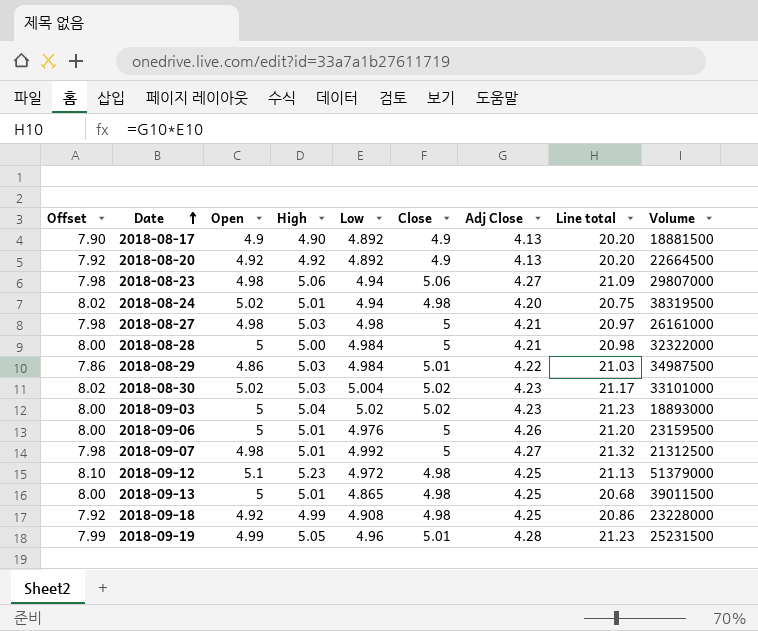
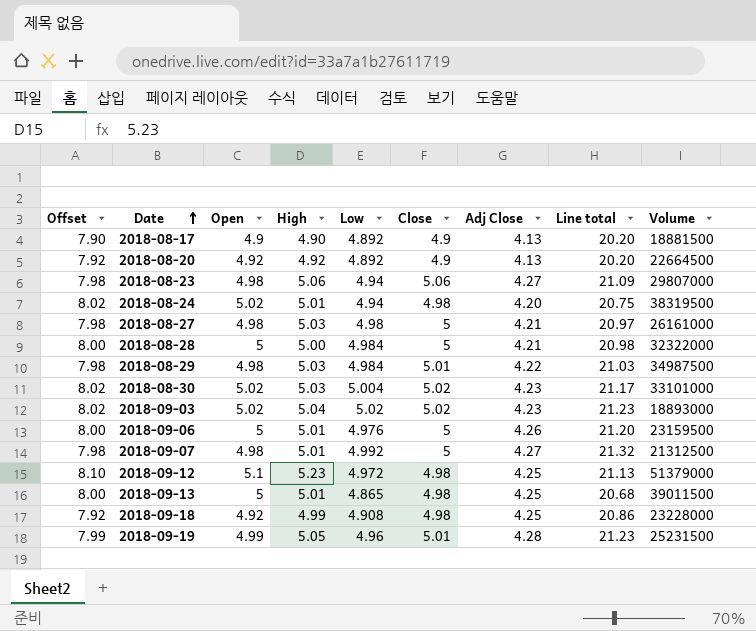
2018-08-29 | Offset: 7.86 -> 7.98
2018-08-29 | Open: 4.86 -> 4.98
2018-09-03 | Offset: 8.00 -> 8.02
2018-09-03 | Open: 5 -> 5.02

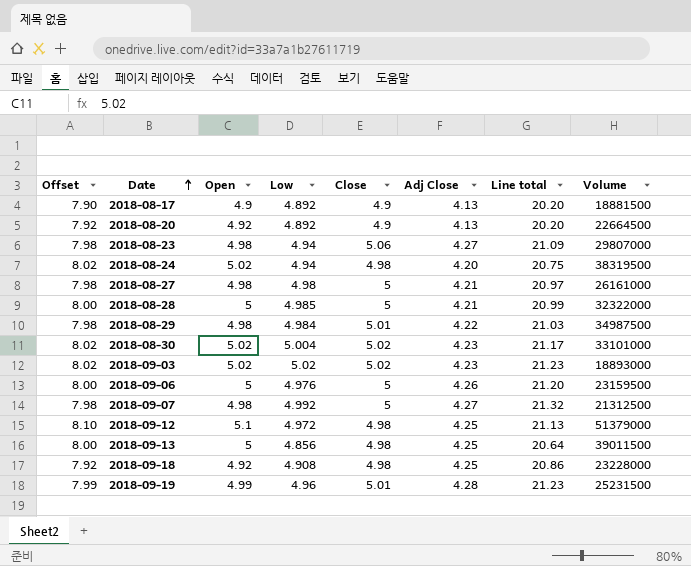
column High | position: 4 -> none
2018-08-28 | Low: 4.984 -> 4.985
2018-08-28 | Line total: 20.98 -> 20.99
2018-09-13 | Low: 4.865 -> 4.856
2018-09-13 | Line total: 20.68 -> 20.64

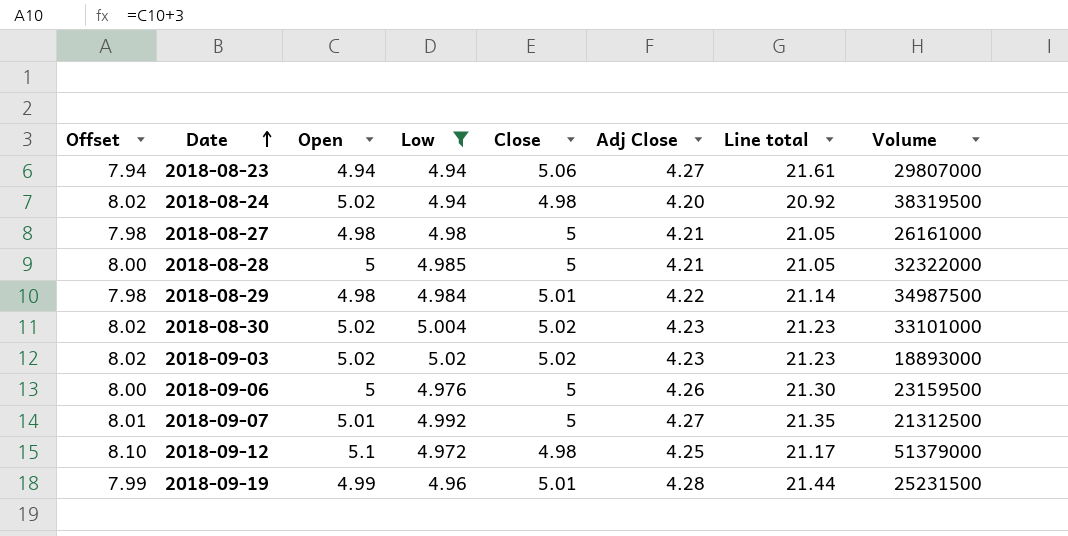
filter: none -> Low >= 4.94
column Line total | formula: [Low] * [Adj Close] -> [Close] * [Adj Close]
2018-08-23 | Offset: 7.98 -> 7.94
2018-08-23 | Open: 4.98 -> 4.94
2018-09-07 | Offset: 7.98 -> 8.01
2018-09-07 | Open: 4.98 -> 5.01

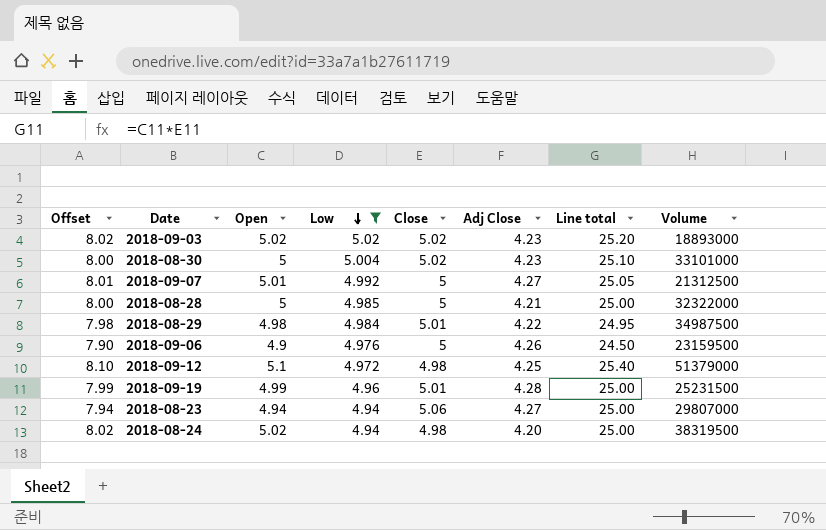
row order: Date ascending -> Low descending
column Line total | formula: [Close] * [Adj Close] -> [Open] * [Close]
row 2018-08-27: 7.98 | 4.98 | 4.98 | 5 | 4.21 | 21.05 | 26161000 -> none
2018-08-30 | Offset: 8.02 -> 8.00
2018-08-30 | Open: 5.02 -> 5
2018-09-06 | Offset: 8.00 -> 7.90
2018-09-06 | Open: 5 -> 4.9

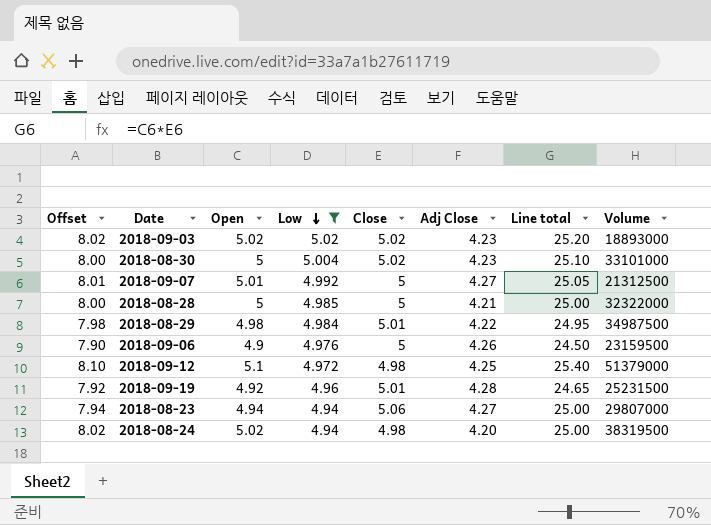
2018-09-19 | Offset: 7.99 -> 7.92
2018-09-19 | Open: 4.99 -> 4.92
2018-09-19 | Line total: 25.00 -> 24.65

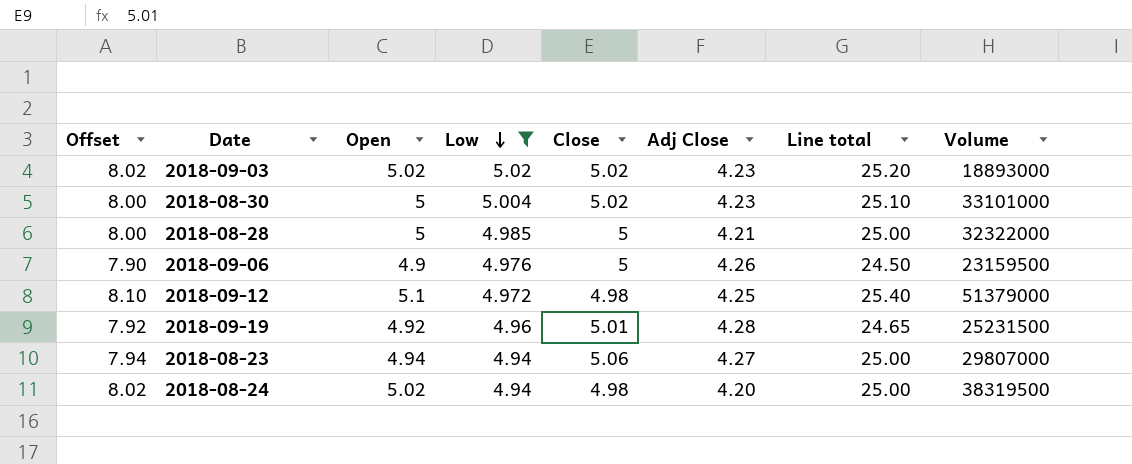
row 2018-09-07: 8.01 | 5.01 | 4.992 | 5 | 4.27 | 25.05 | 21312500 -> none
row 2018-08-29: 7.98 | 4.98 | 4.984 | 5.01 | 4.22 | 24.95 | 34987500 -> none

